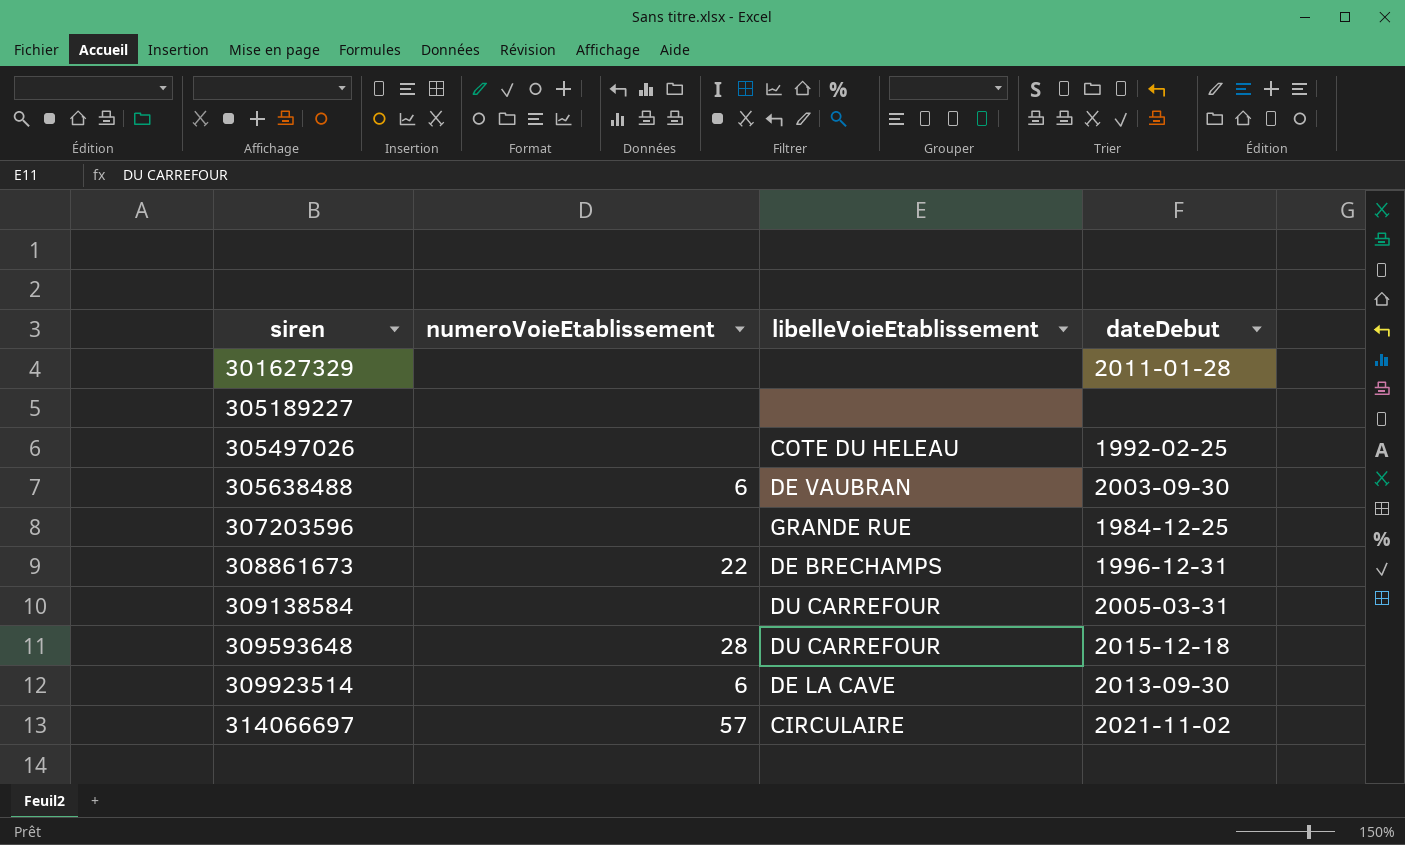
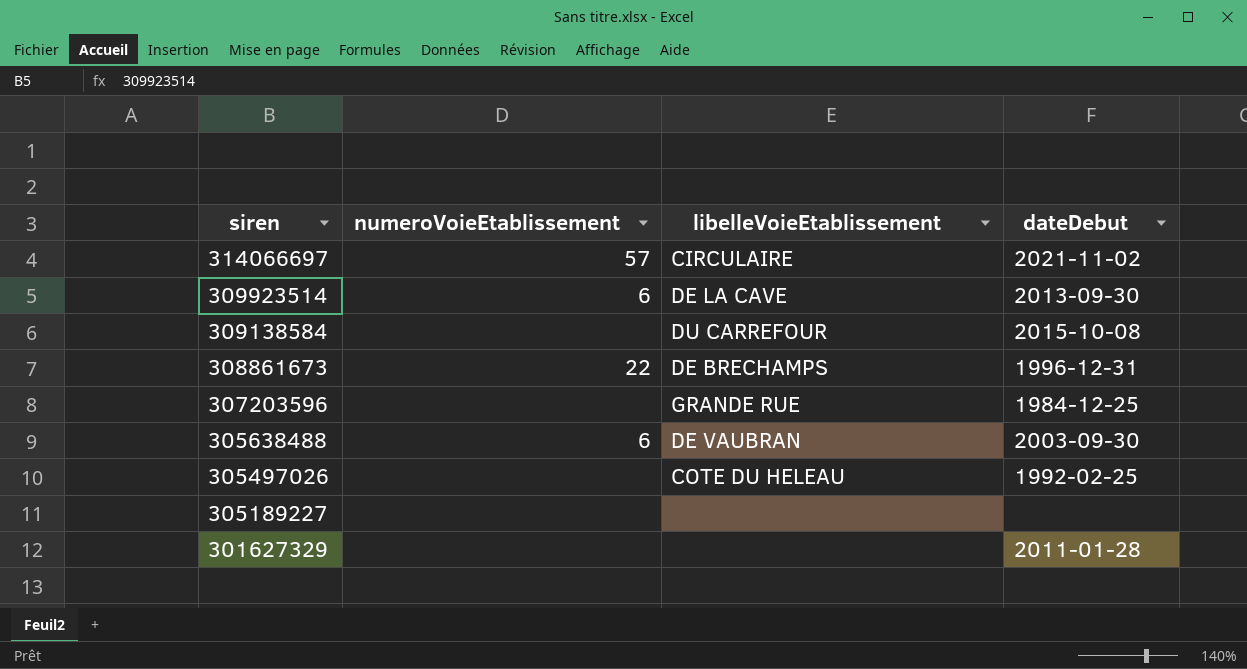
row order: siren ascending -> siren descending
row 309593648: 28 | DU CARREFOUR | 2015-12-18 -> none
309138584 | dateDebut: 2005-03-31 -> 2015-10-08

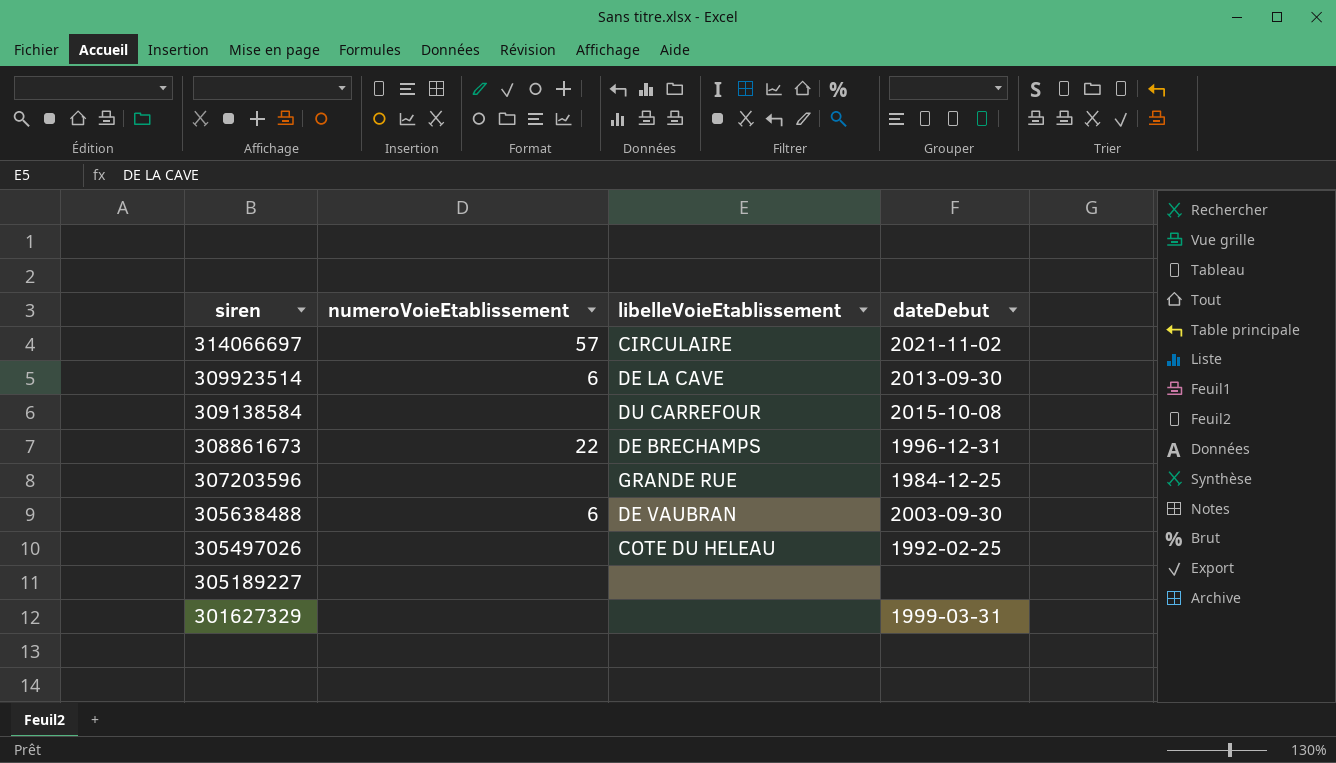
301627329 | dateDebut: 2011-01-28 -> 1999-03-31

